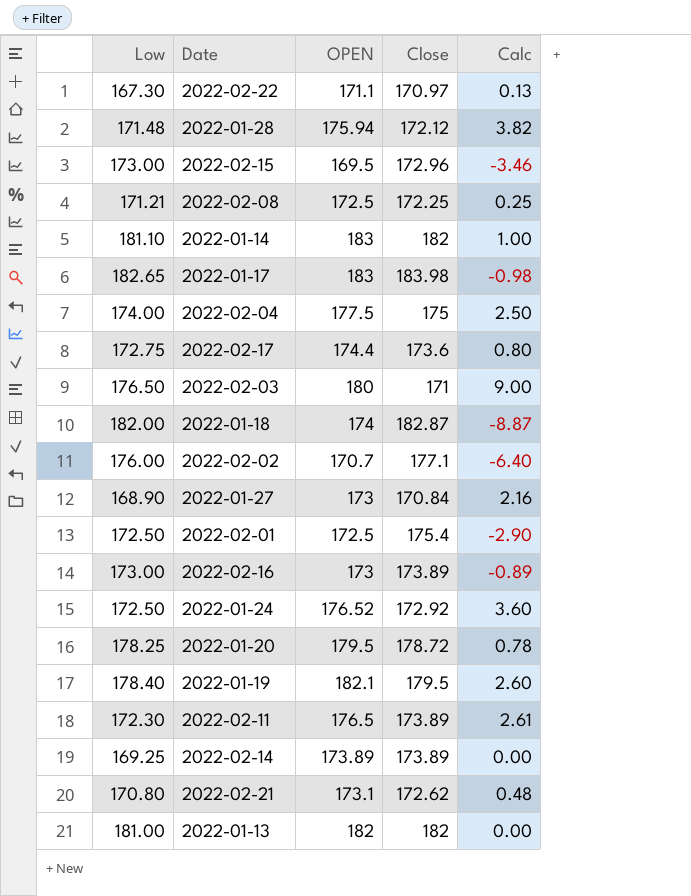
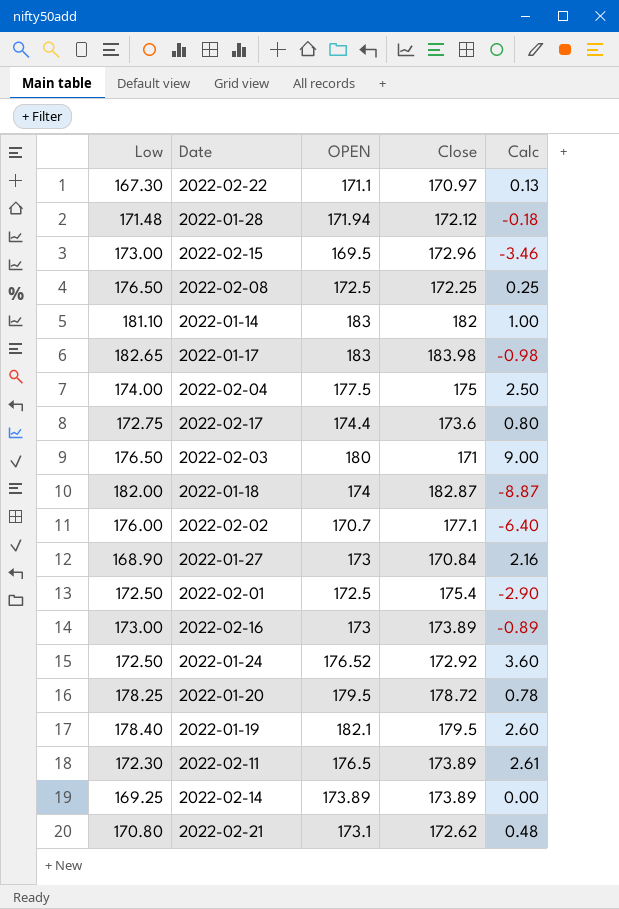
row 2022-01-13: 181.00 | 182 | 182 | 0.00 -> none
2022-01-28 | OPEN: 175.94 -> 171.94
2022-01-28 | Calc: 3.82 -> -0.18
2022-02-08 | Low: 171.21 -> 176.50

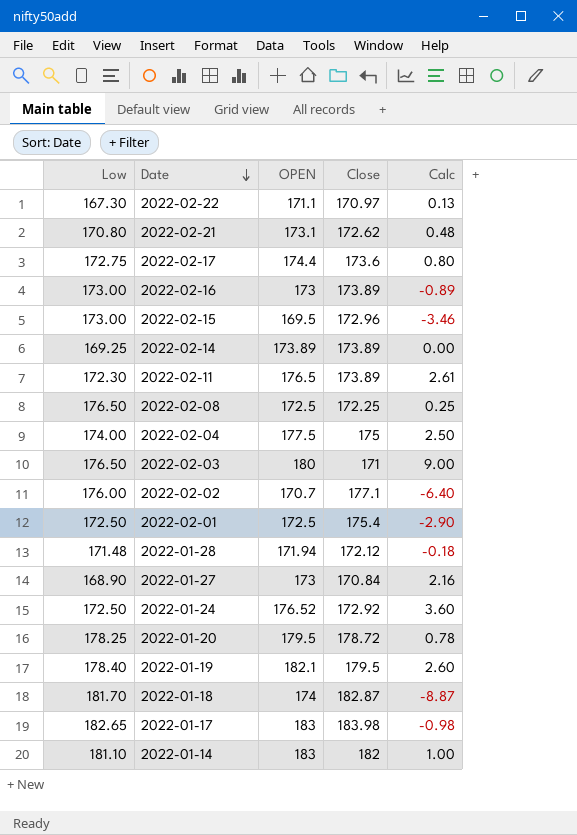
row order: none -> Date descending
2022-01-18 | Low: 182.00 -> 181.70

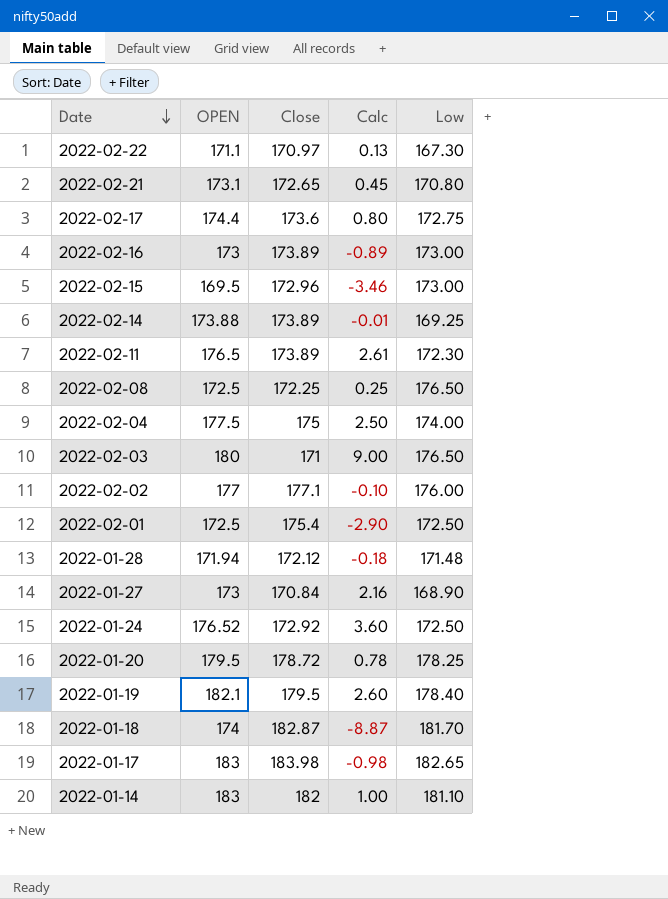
column Low | position: 1 -> 5
2022-02-21 | Close: 172.62 -> 172.65
2022-02-21 | Calc: 0.48 -> 0.45
2022-02-14 | OPEN: 173.89 -> 173.88
2022-02-14 | Calc: 0.00 -> -0.01
2022-02-02 | OPEN: 170.7 -> 177
2022-02-02 | Calc: -6.40 -> -0.10

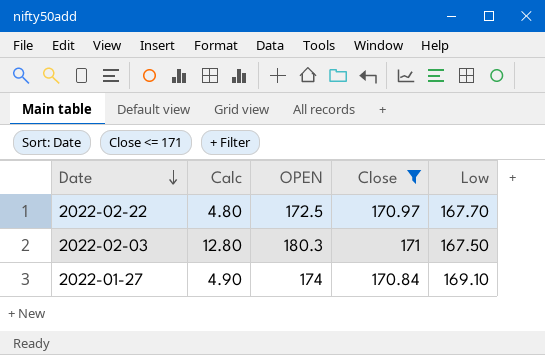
filter: none -> Close <= 171
column Calc | formula: [OPEN] - [Close] -> [OPEN] - [Low]
column Calc | position: 4 -> 2
2022-02-22 | OPEN: 171.1 -> 172.5
2022-02-22 | Low: 167.30 -> 167.70
2022-02-03 | OPEN: 180 -> 180.3
2022-02-03 | Low: 176.50 -> 167.50
2022-01-27 | OPEN: 173 -> 174
2022-01-27 | Low: 168.90 -> 169.10

